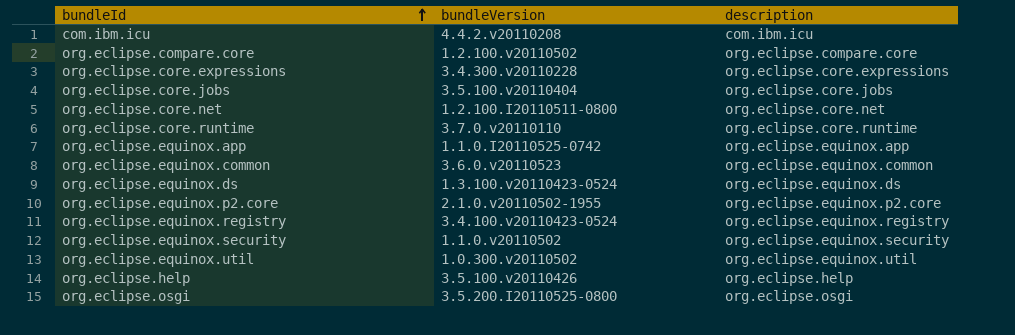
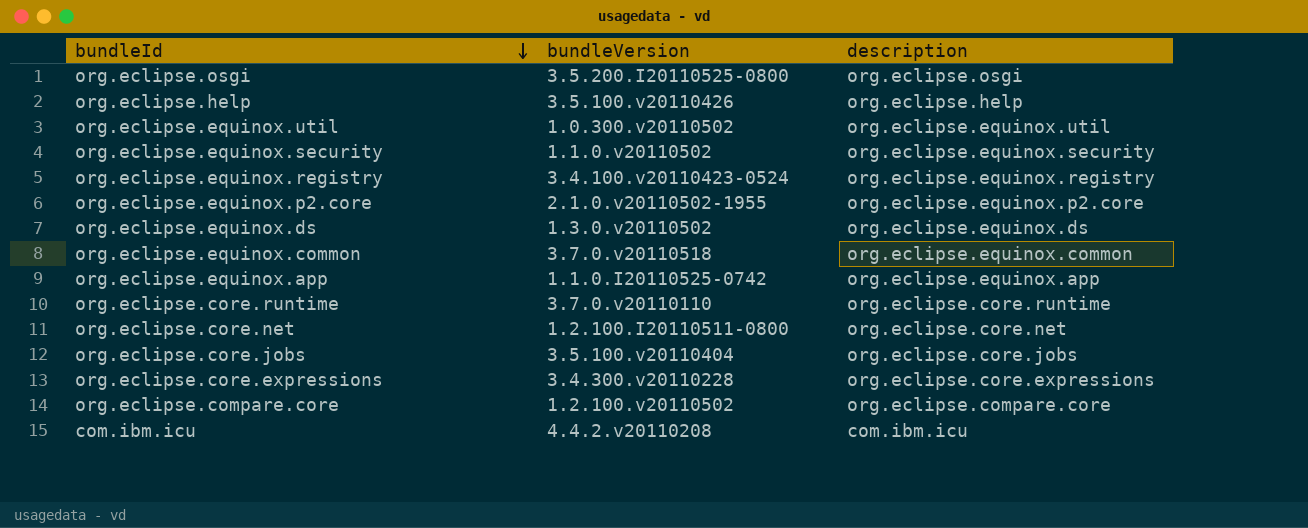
row order: bundleId ascending -> bundleId descending
org.eclipse.equinox.ds | bundleVersion: 1.3.100.v20110423-0524 -> 1.3.0.v20110502
org.eclipse.equinox.common | bundleVersion: 3.6.0.v20110523 -> 3.7.0.v20110518

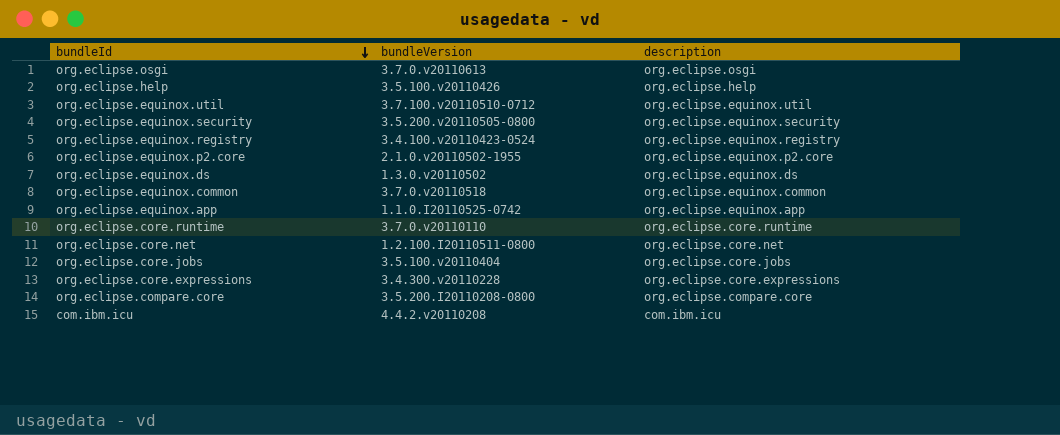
org.eclipse.osgi | bundleVersion: 3.5.200.I20110525-0800 -> 3.7.0.v20110613
org.eclipse.equinox.util | bundleVersion: 1.0.300.v20110502 -> 3.7.100.v20110510-0712
org.eclipse.equinox.security | bundleVersion: 1.1.0.v20110502 -> 3.5.200.v20110505-0800
org.eclipse.compare.core | bundleVersion: 1.2.100.v20110502 -> 3.5.200.I20110208-0800

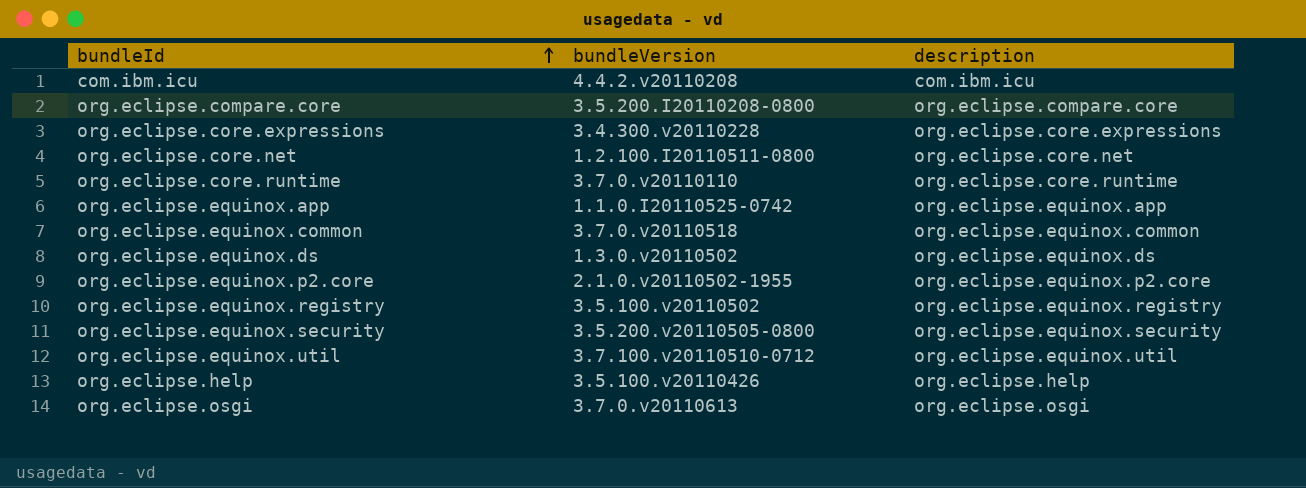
row order: bundleId descending -> bundleId ascending
row org.eclipse.core.jobs: 3.5.100.v20110404 | org.eclipse.core.jobs -> none
org.eclipse.equinox.registry | bundleVersion: 3.4.100.v20110423-0524 -> 3.5.100.v20110502

